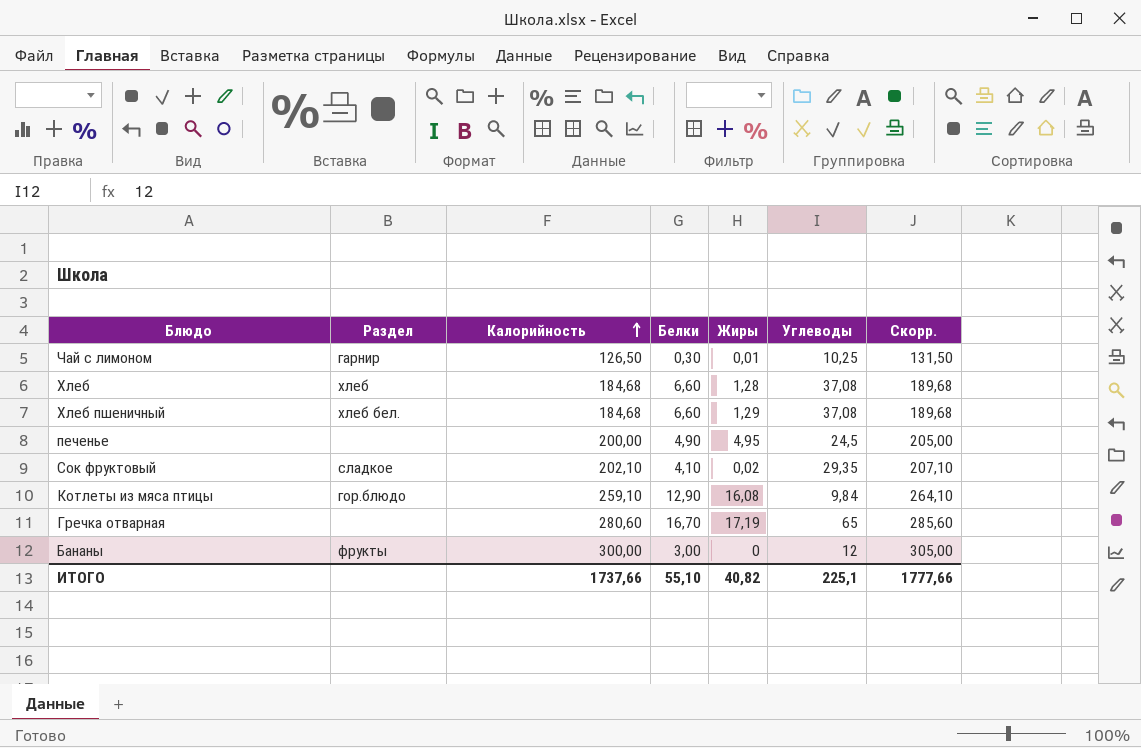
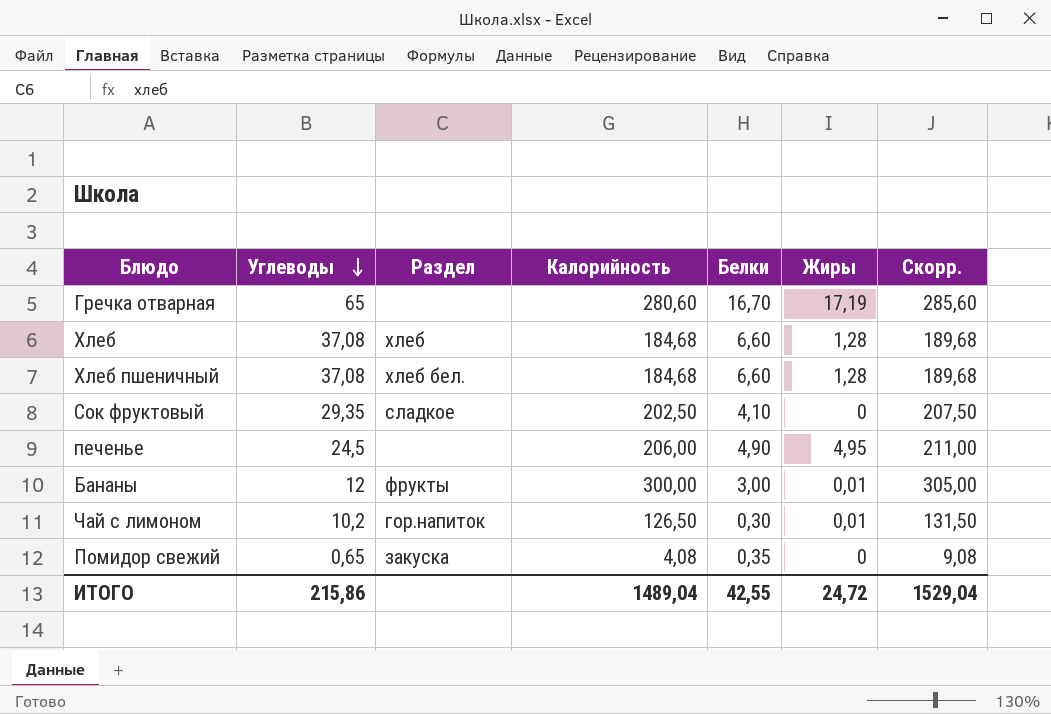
row order: Калорийность ascending -> Углеводы descending
column Углеводы | position: 6 -> 2
row Котлеты из мяса птицы: гор.блюдо | 259,10 | 12,90 | 16,08 | 9,84 | 264,10 -> none
Хлеб пшеничный | Жиры: 1,29 -> 1,28
Сок фруктовый | Калорийность: 202,10 -> 202,50
Сок фруктовый | Жиры: 0,02 -> 0
Сок фруктовый | Скорр.: 207,10 -> 207,50
печенье | Калорийность: 200,00 -> 206,00
печенье | Скорр.: 205,00 -> 211,00
Бананы | Жиры: 0 -> 0,01
Чай с лимоном | Углеводы: 10,25 -> 10,2
Чай с лимоном | Раздел: гарнир -> гор.напиток
row Помидор свежий: none -> 0,65 | закуска | 4,08 | 0,35 | 0 | 9,08
ИТОГО | Углеводы: 225,1 -> 215,86
ИТОГО | Калорийность: 1737,66 -> 1489,04
ИТОГО | Белки: 55,10 -> 42,55
ИТОГО | Жиры: 40,82 -> 24,72
ИТОГО | Скорр.: 1777,66 -> 1529,04

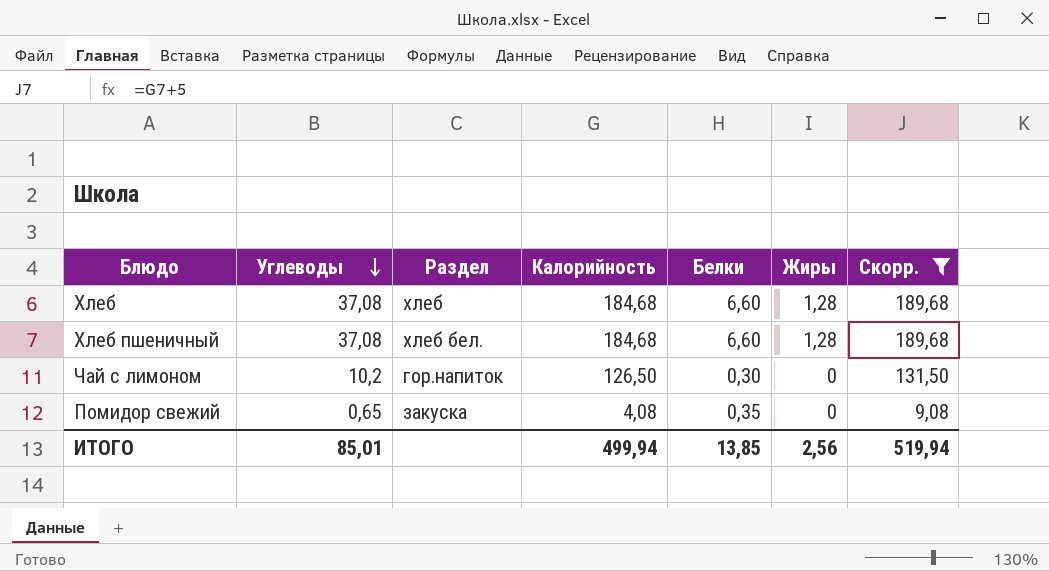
filter: none -> Скорр. <= 189,68
Чай с лимоном | Жиры: 0,01 -> 0
ИТОГО | Углеводы: 215,86 -> 85,01
ИТОГО | Калорийность: 1489,04 -> 499,94
ИТОГО | Белки: 42,55 -> 13,85
ИТОГО | Жиры: 24,72 -> 2,56
ИТОГО | Скорр.: 1529,04 -> 519,94

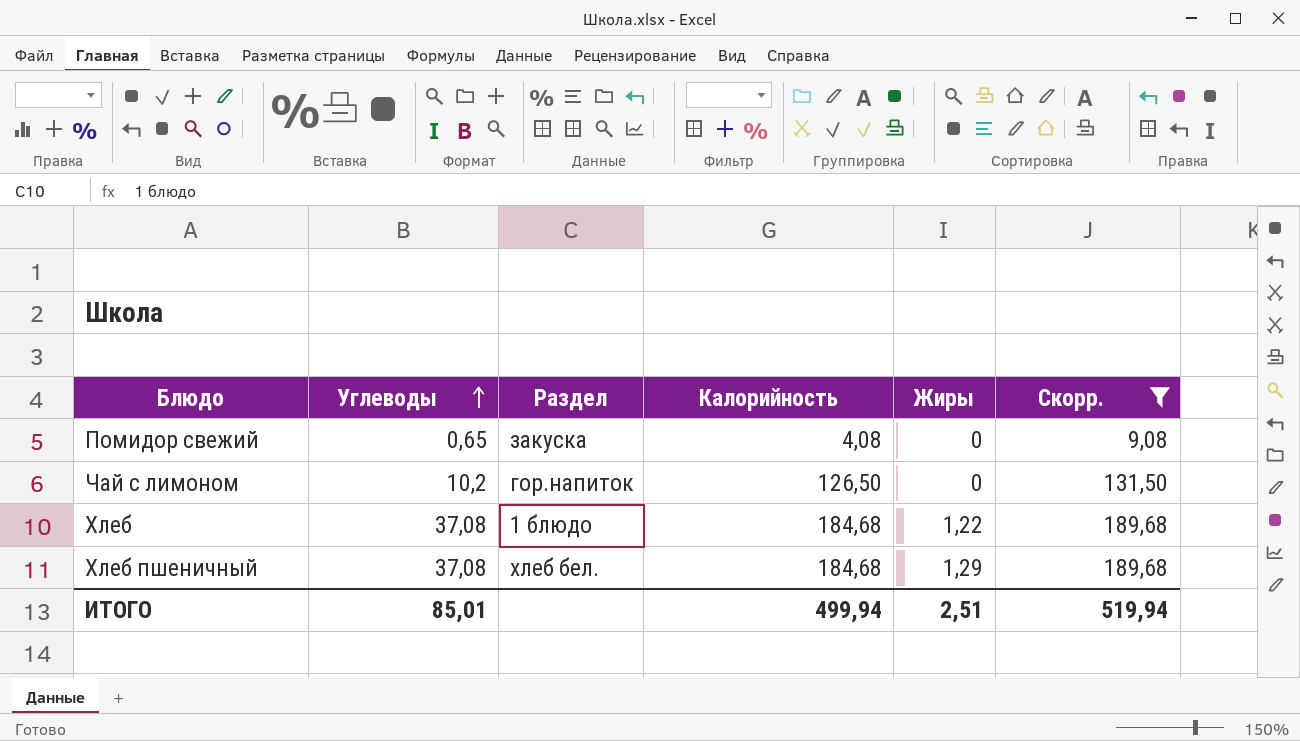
row order: Углеводы descending -> Углеводы ascending
column Белки | position: 5 -> none
Хлеб | Раздел: хлеб -> 1 блюдо
Хлеб | Жиры: 1,28 -> 1,22
Хлеб пшеничный | Жиры: 1,28 -> 1,29
ИТОГО | Жиры: 2,56 -> 2,51

